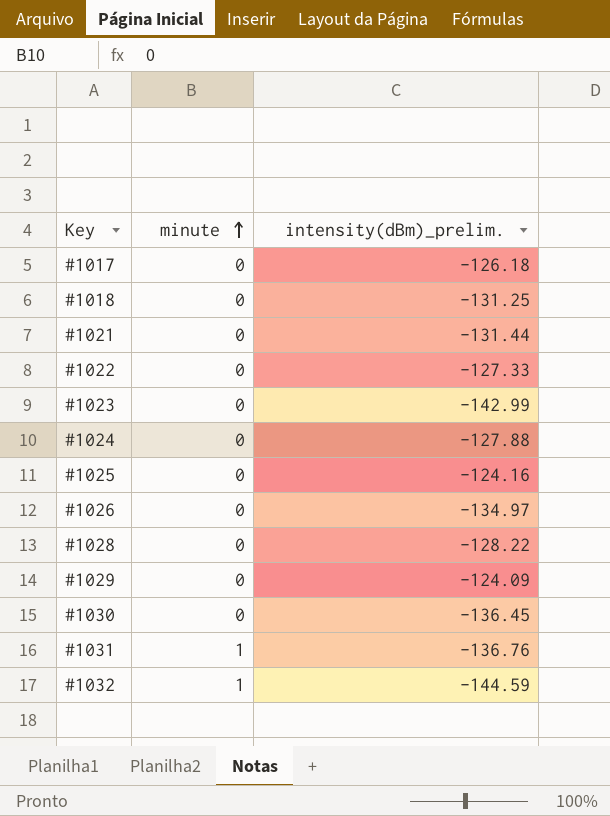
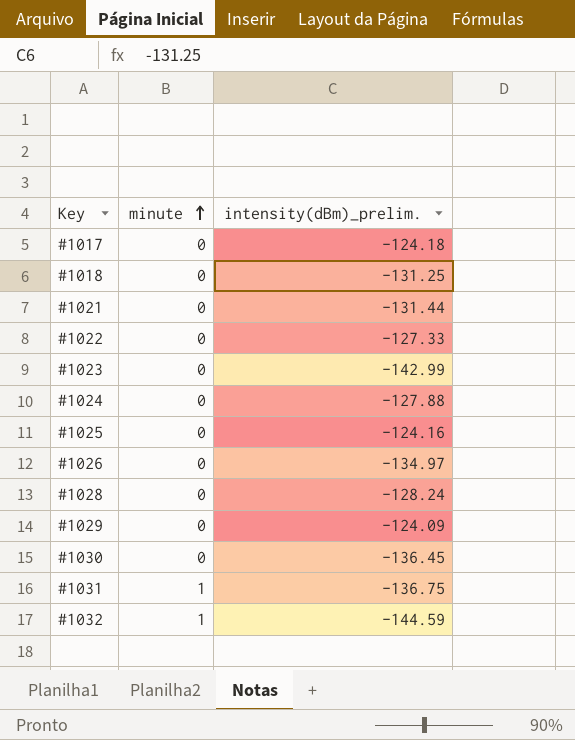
#1017 | intensity(dBm)_prelim.: -126.18 -> -124.18
#1028 | intensity(dBm)_prelim.: -128.22 -> -128.24
#1031 | intensity(dBm)_prelim.: -136.76 -> -136.75

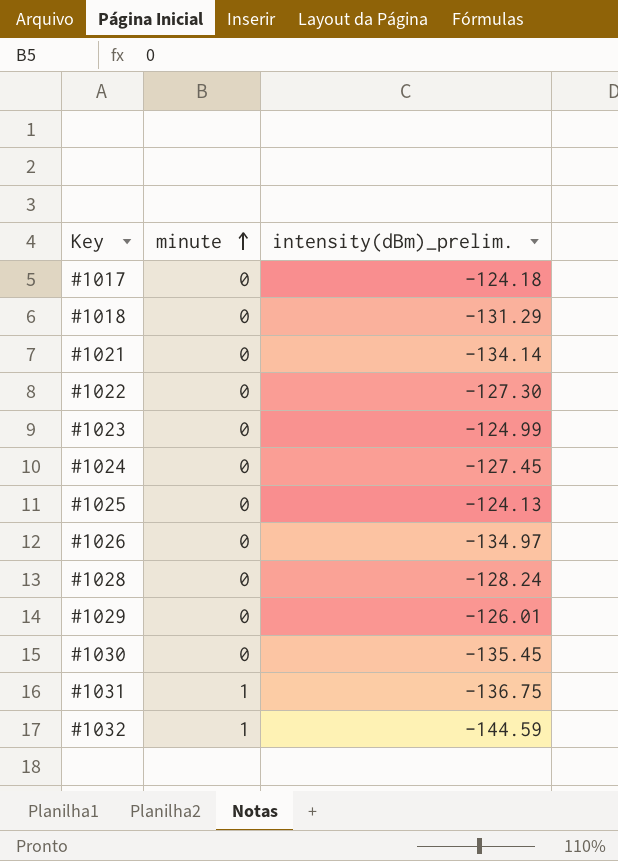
#1018 | intensity(dBm)_prelim.: -131.25 -> -131.29
#1021 | intensity(dBm)_prelim.: -131.44 -> -134.14
#1022 | intensity(dBm)_prelim.: -127.33 -> -127.30
#1023 | intensity(dBm)_prelim.: -142.99 -> -124.99
#1024 | intensity(dBm)_prelim.: -127.88 -> -127.45
#1025 | intensity(dBm)_prelim.: -124.16 -> -124.13
#1029 | intensity(dBm)_prelim.: -124.09 -> -126.01
#1030 | intensity(dBm)_prelim.: -136.45 -> -135.45

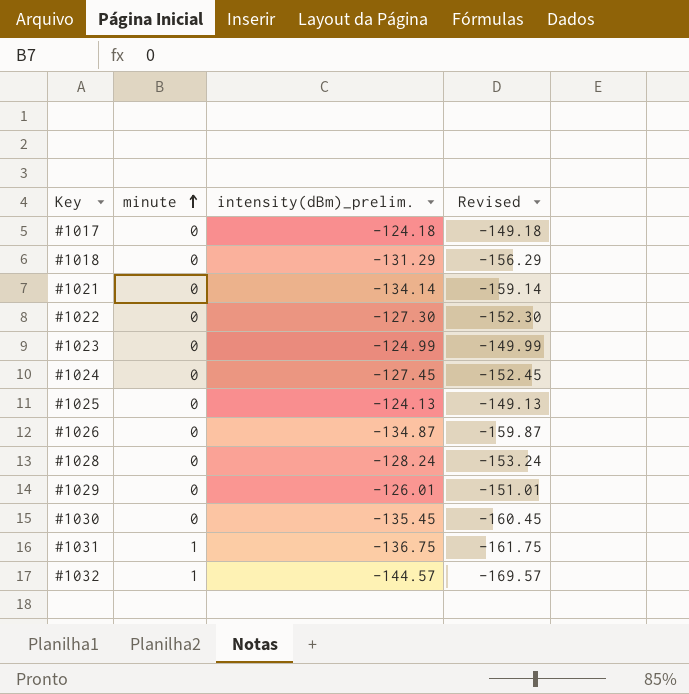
column Revised | formula: none -> [intensity(dBm)_prelim.] - 25
#1026 | intensity(dBm)_prelim.: -134.97 -> -134.87
#1032 | intensity(dBm)_prelim.: -144.59 -> -144.57

